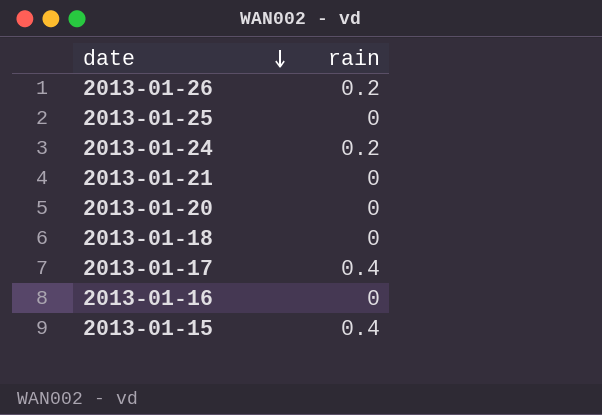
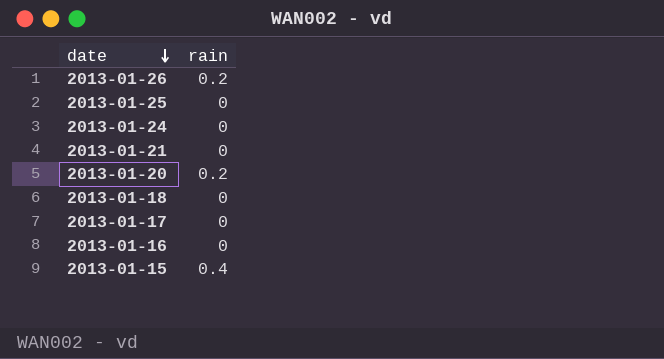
2013-01-24 | rain: 0.2 -> 0
2013-01-20 | rain: 0 -> 0.2
2013-01-17 | rain: 0.4 -> 0

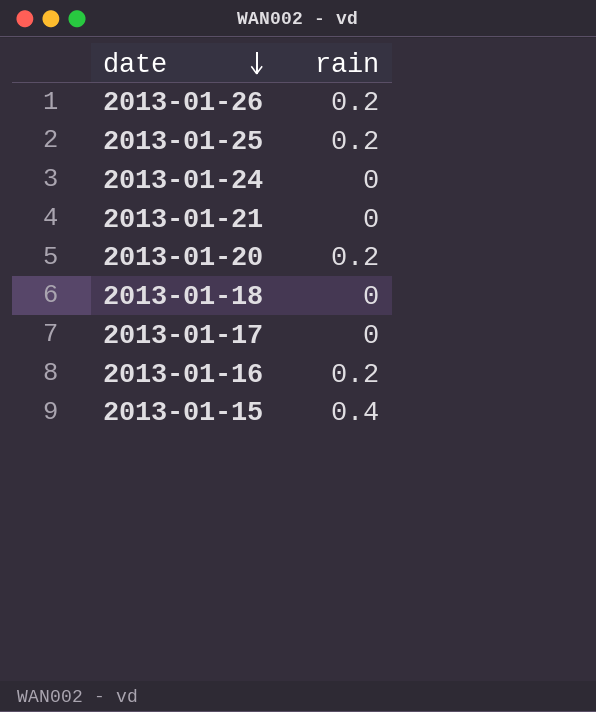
2013-01-25 | rain: 0 -> 0.2
2013-01-16 | rain: 0 -> 0.2

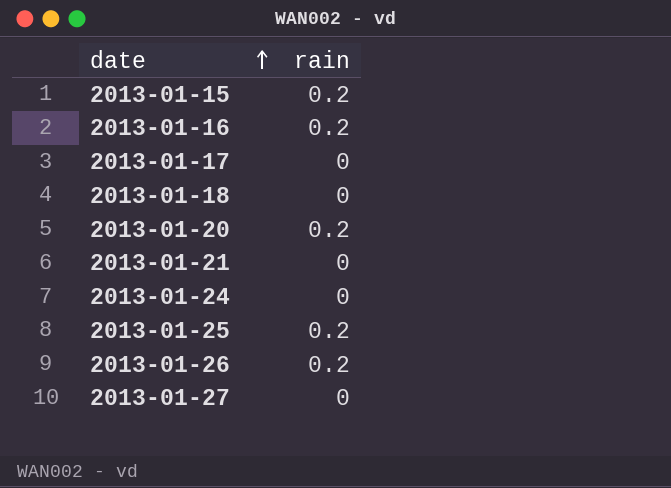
row order: date descending -> date ascending
2013-01-15 | rain: 0.4 -> 0.2
row 2013-01-27: none -> 0

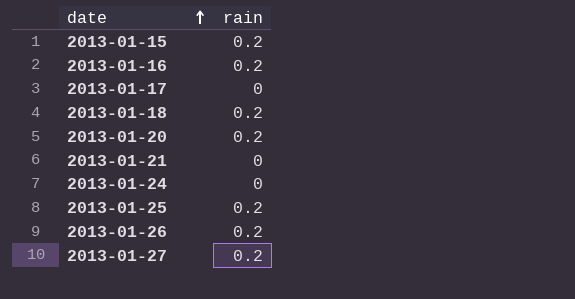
2013-01-18 | rain: 0 -> 0.2
2013-01-27 | rain: 0 -> 0.2

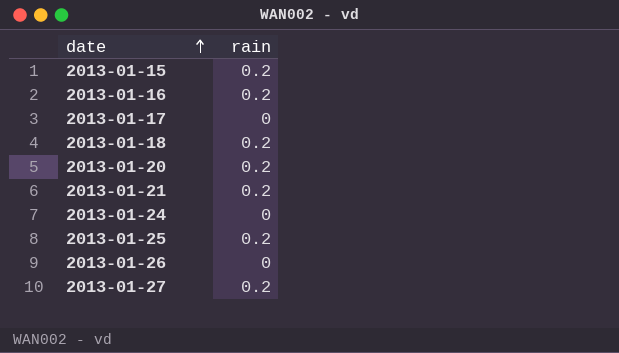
2013-01-21 | rain: 0 -> 0.2
2013-01-26 | rain: 0.2 -> 0

